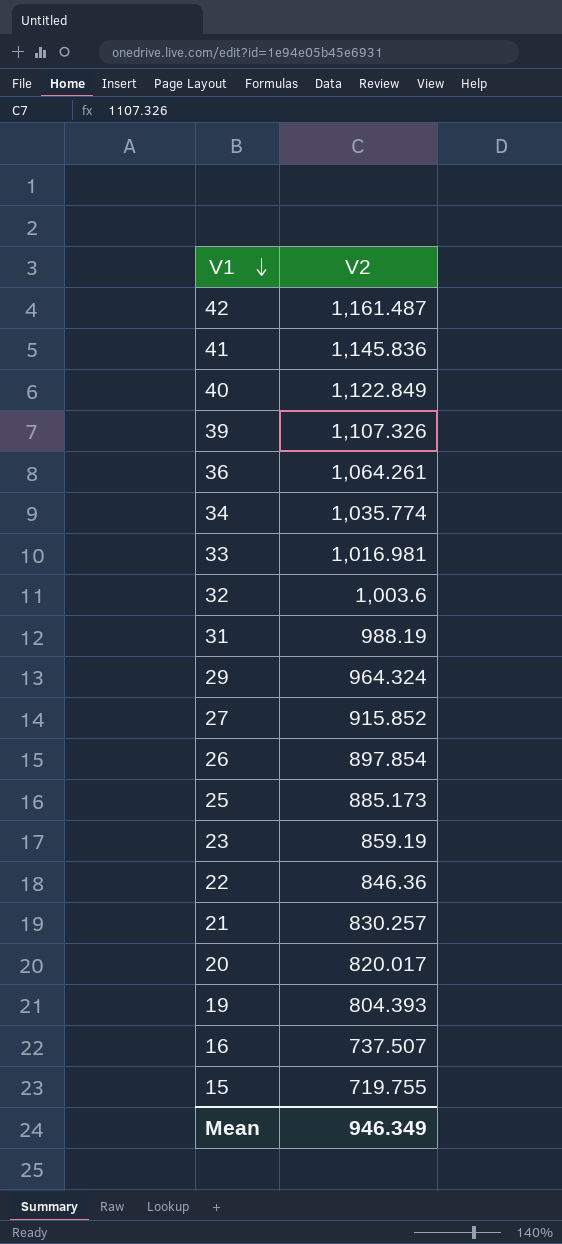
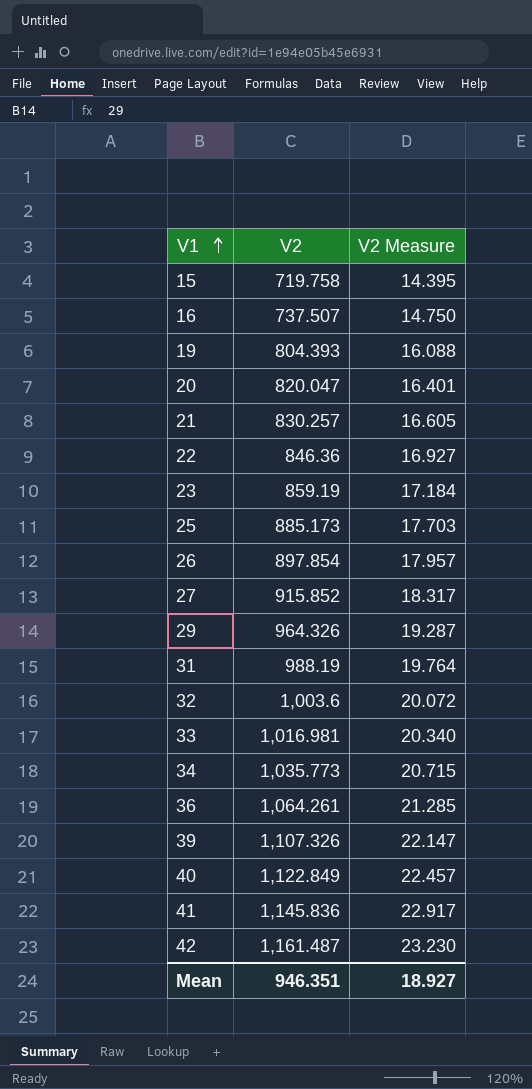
row order: V1 descending -> V1 ascending
column V2 Measure | formula: none -> [V2] * 0.02
15 | V2: 719.755 -> 719.758
20 | V2: 820.017 -> 820.047
29 | V2: 964.324 -> 964.326
34 | V2: 1,035.774 -> 1,035.773
Mean | V2: 946.349 -> 946.351

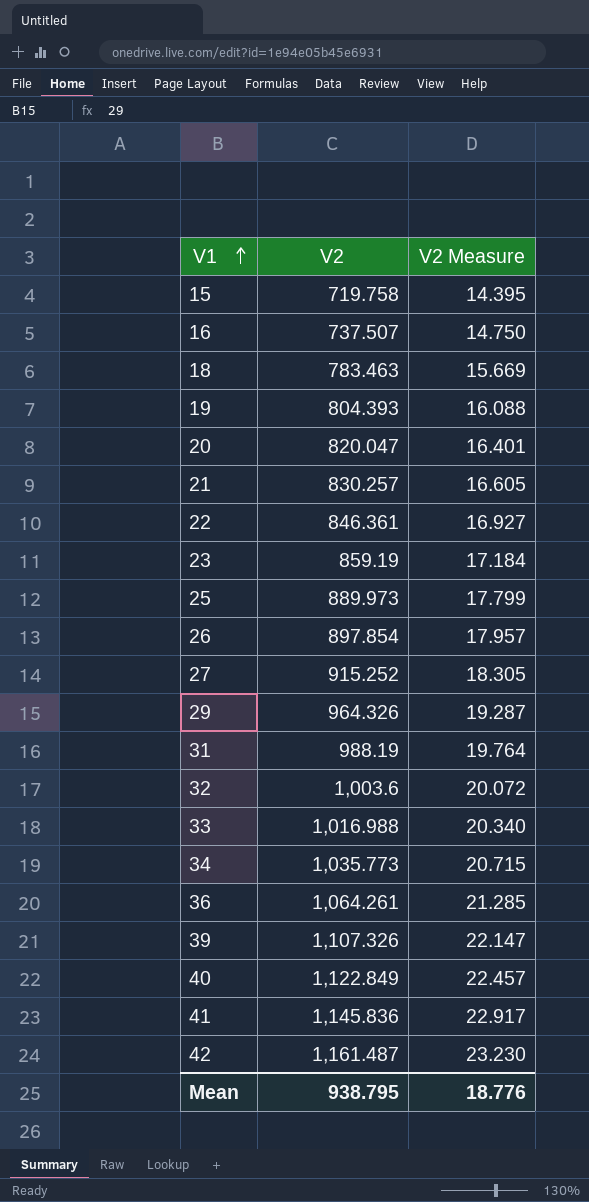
row 18: none -> 783.463 | 15.669
22 | V2: 846.36 -> 846.361
25 | V2: 885.173 -> 889.973
25 | V2 Measure: 17.703 -> 17.799
27 | V2: 915.852 -> 915.252
27 | V2 Measure: 18.317 -> 18.305
33 | V2: 1,016.981 -> 1,016.988
Mean | V2: 946.351 -> 938.795
Mean | V2 Measure: 18.927 -> 18.776

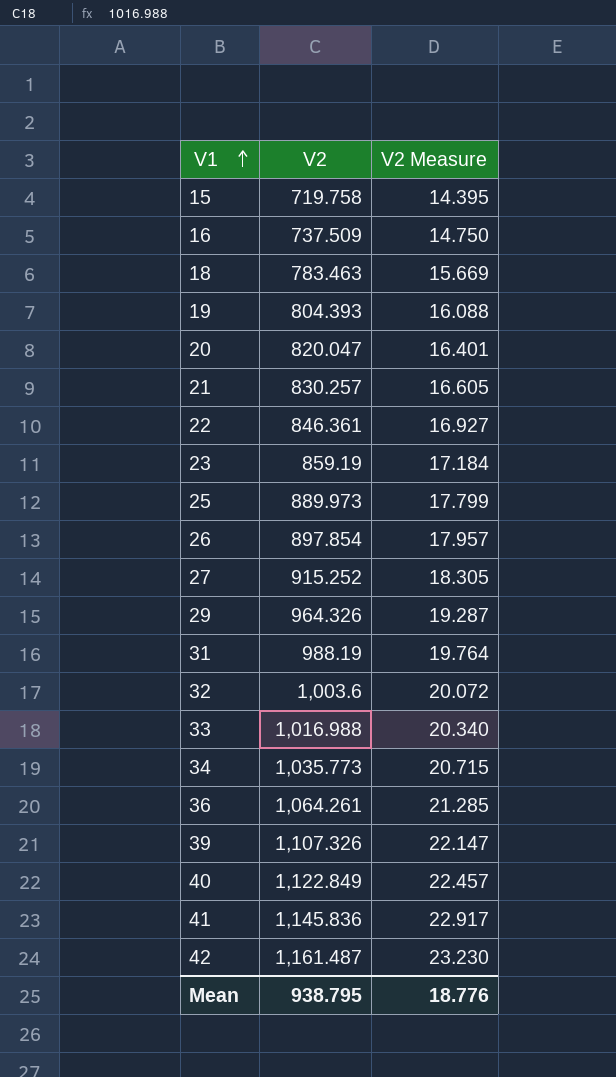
16 | V2: 737.507 -> 737.509

